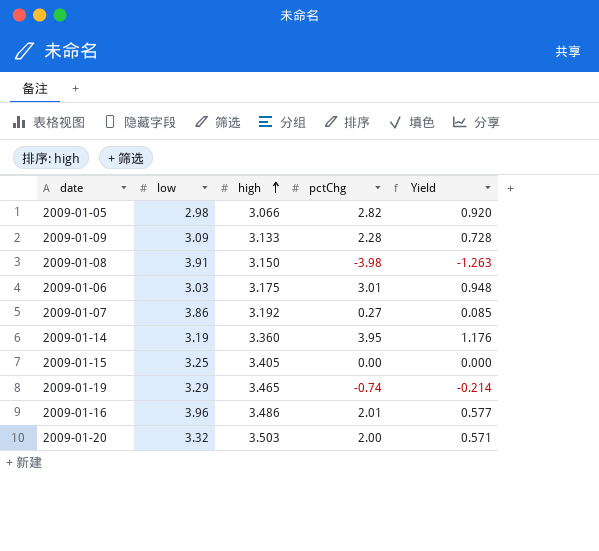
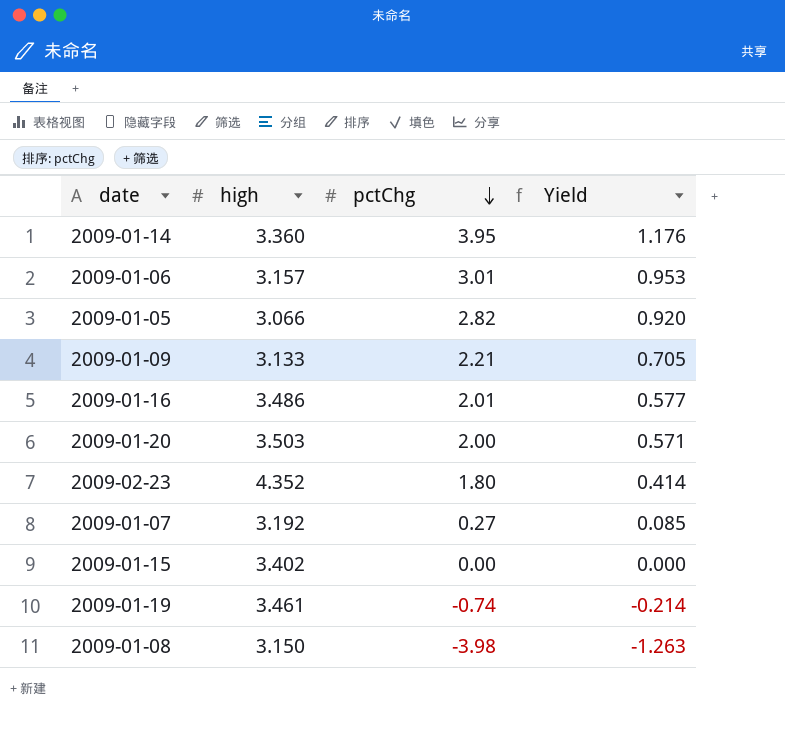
row order: high ascending -> pctChg descending
column low | position: 2 -> none
2009-01-06 | high: 3.175 -> 3.157
2009-01-06 | Yield: 0.948 -> 0.953
2009-01-09 | pctChg: 2.28 -> 2.21
2009-01-09 | Yield: 0.728 -> 0.705
row 2009-02-23: none -> 4.352 | 1.80 | 0.414
2009-01-15 | high: 3.405 -> 3.402
2009-01-19 | high: 3.465 -> 3.461

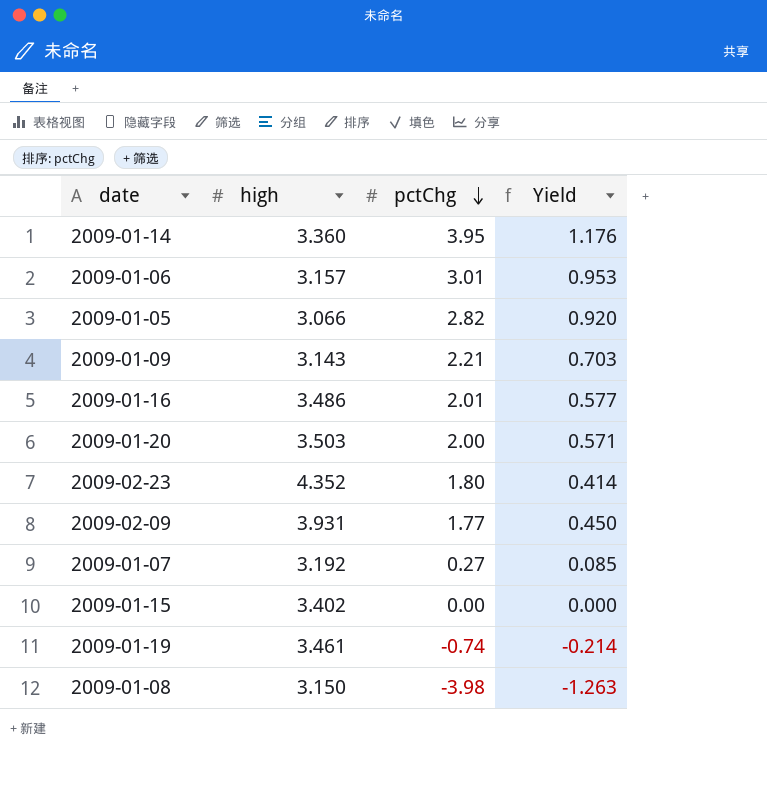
2009-01-09 | high: 3.133 -> 3.143
2009-01-09 | Yield: 0.705 -> 0.703
row 2009-02-09: none -> 3.931 | 1.77 | 0.450

